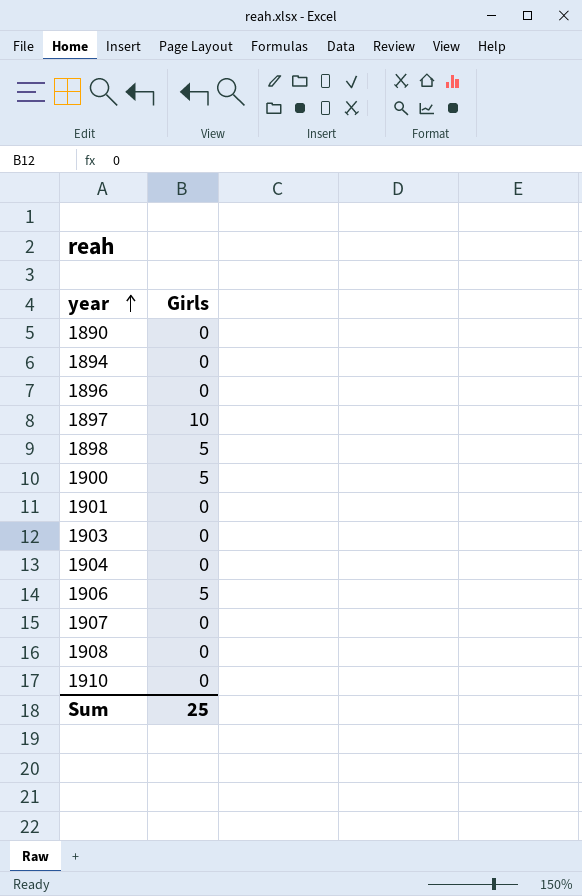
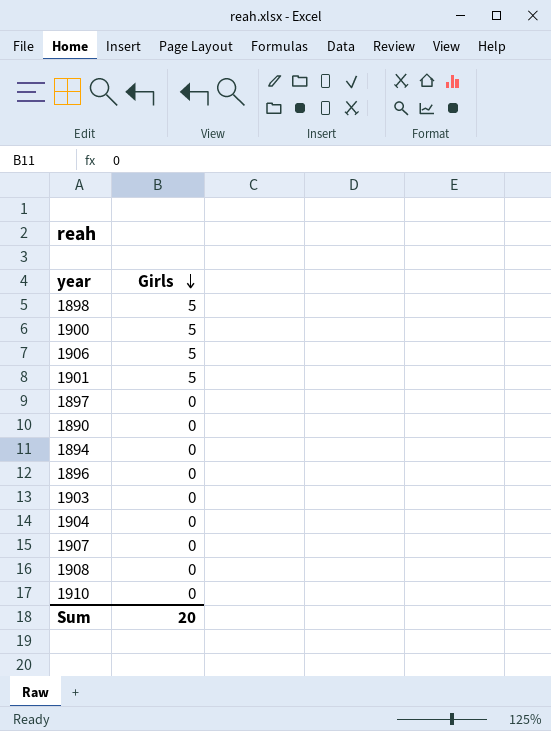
row order: year ascending -> Girls descending
1901 | Girls: 0 -> 5
1897 | Girls: 10 -> 0
Sum | Girls: 25 -> 20

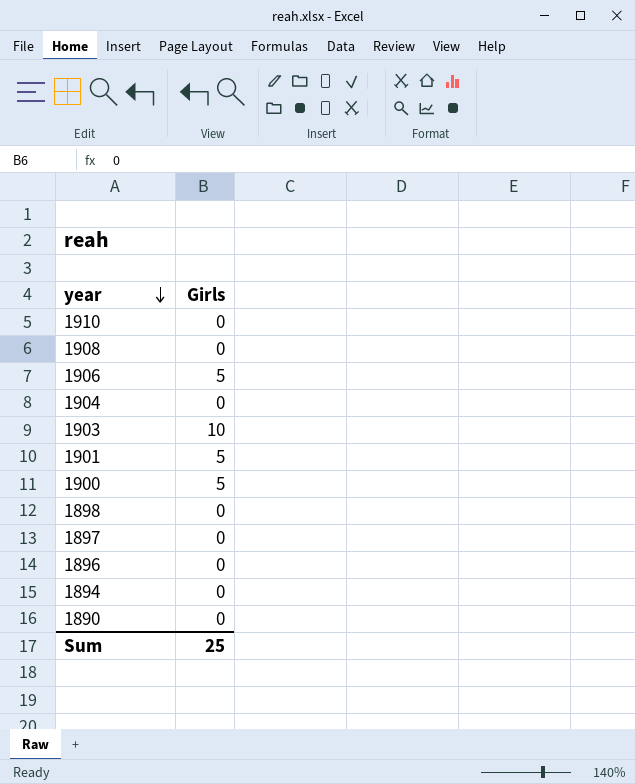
row order: Girls descending -> year descending
row 1907: 0 -> none
1903 | Girls: 0 -> 10
1898 | Girls: 5 -> 0
Sum | Girls: 20 -> 25

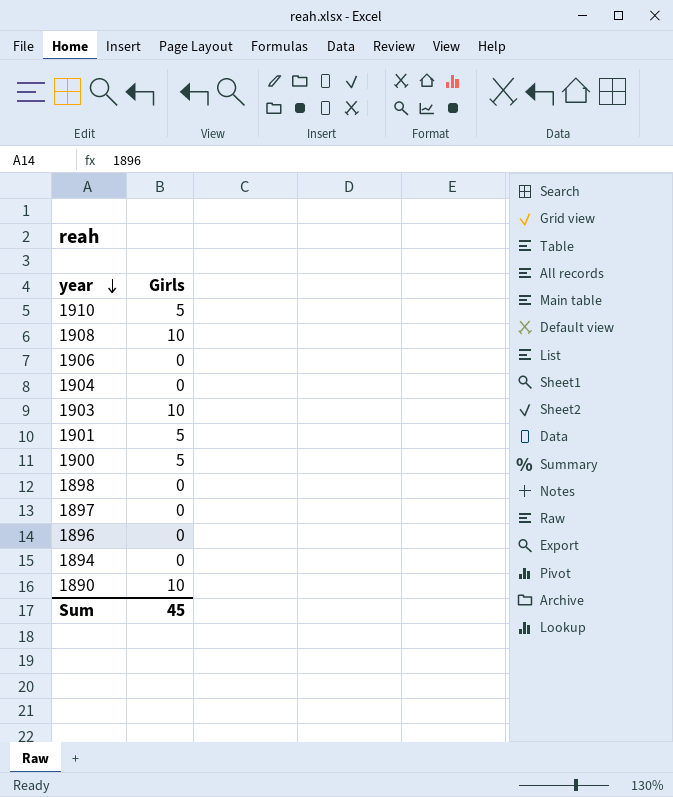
1910 | Girls: 0 -> 5
1908 | Girls: 0 -> 10
1906 | Girls: 5 -> 0
1890 | Girls: 0 -> 10
Sum | Girls: 25 -> 45

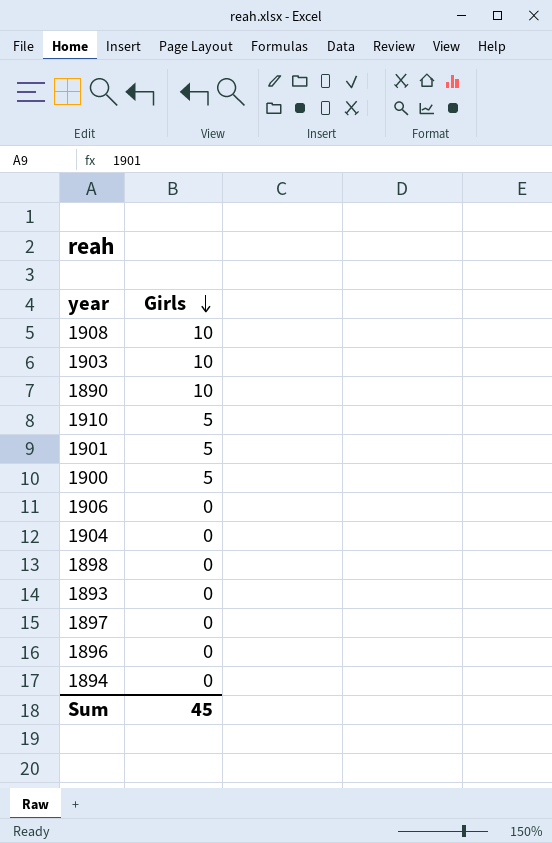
row order: year descending -> Girls descending
row 1893: none -> 0

